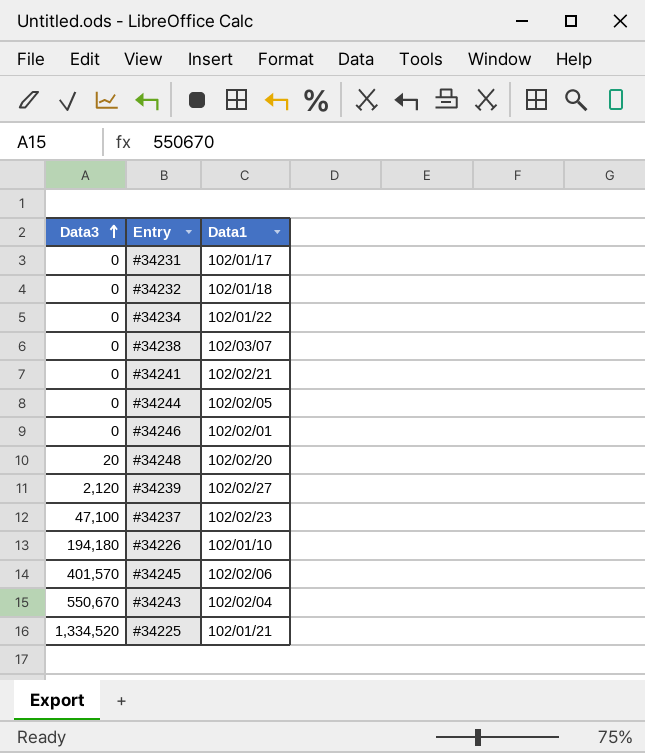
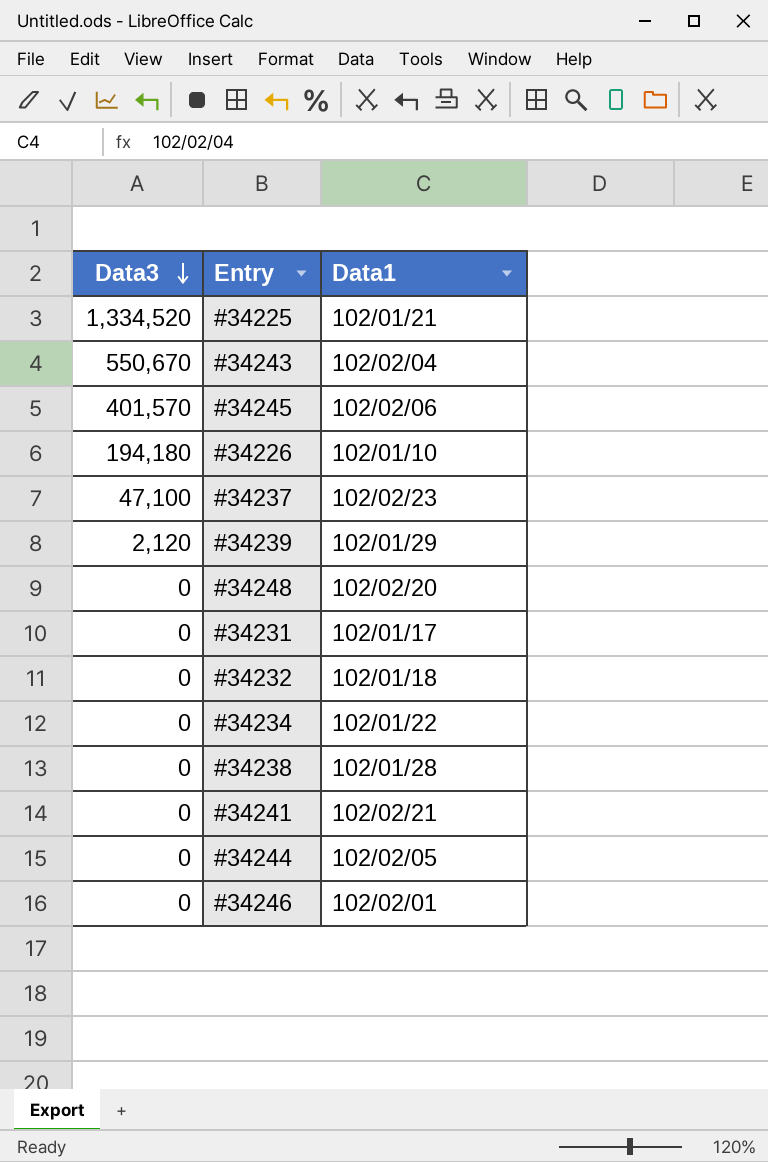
row order: Data3 ascending -> Data3 descending
#34239 | Data1: 102/02/27 -> 102/01/29
#34248 | Data3: 20 -> 0
#34238 | Data1: 102/03/07 -> 102/01/28

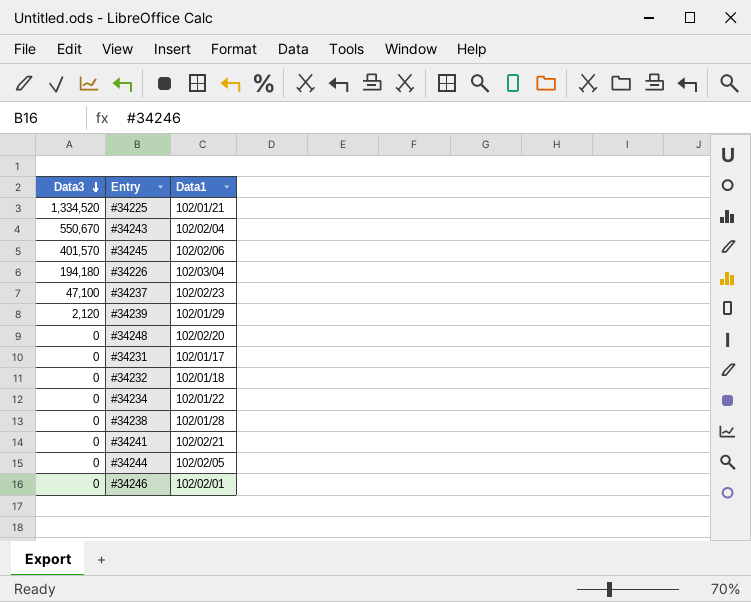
#34226 | Data1: 102/01/10 -> 102/03/04

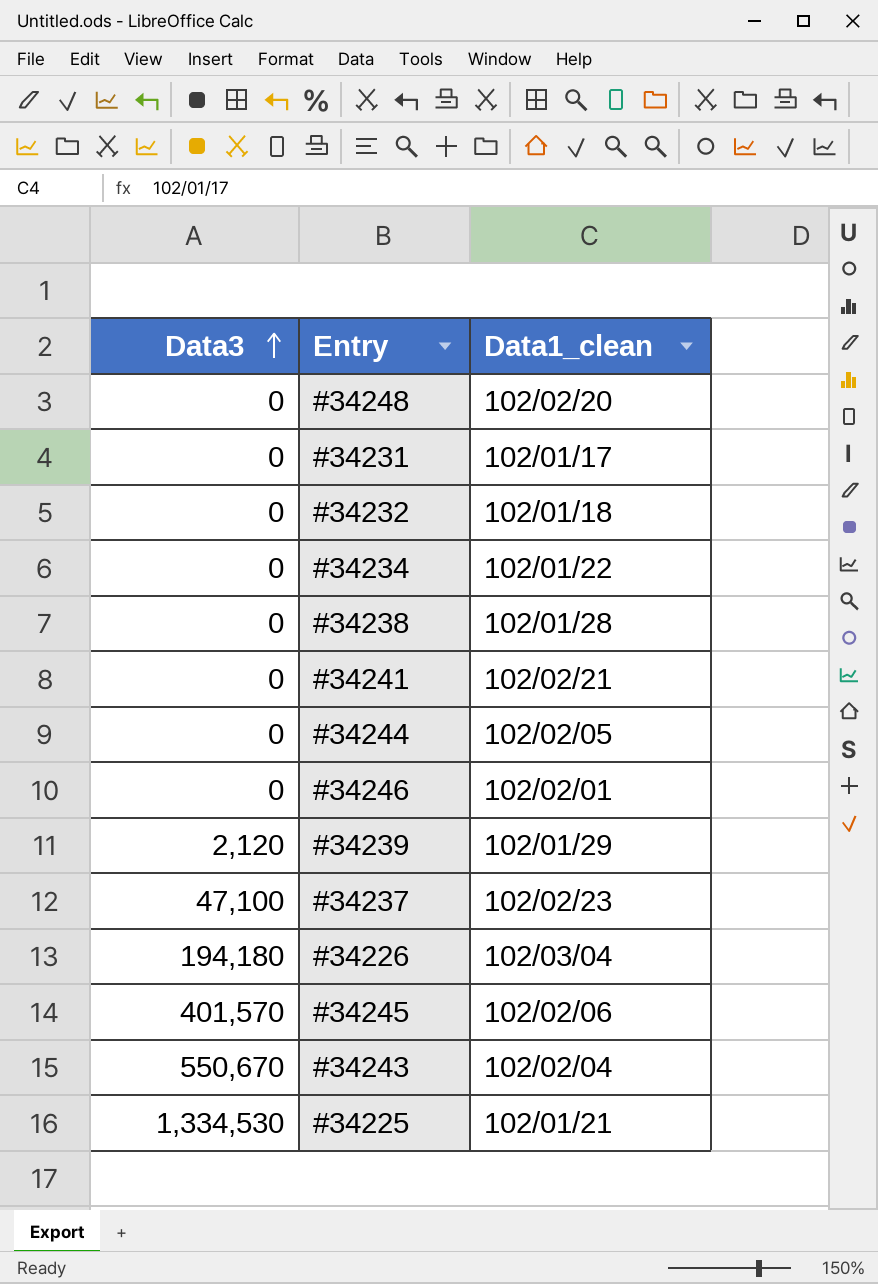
row order: Data3 descending -> Data3 ascending
column name: Data1 -> Data1_clean
#34225 | Data3: 1,334,520 -> 1,334,530

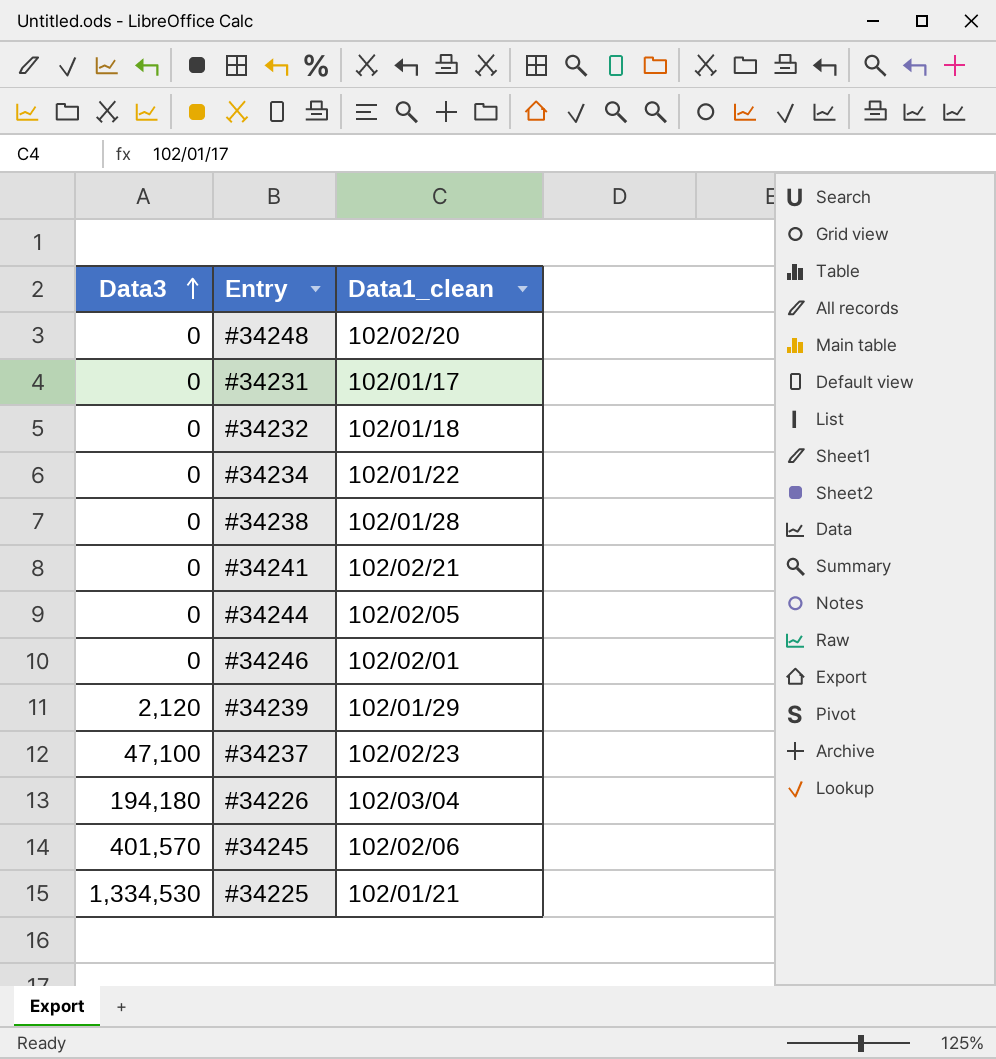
row #34243: 550,670 | 102/02/04 -> none

